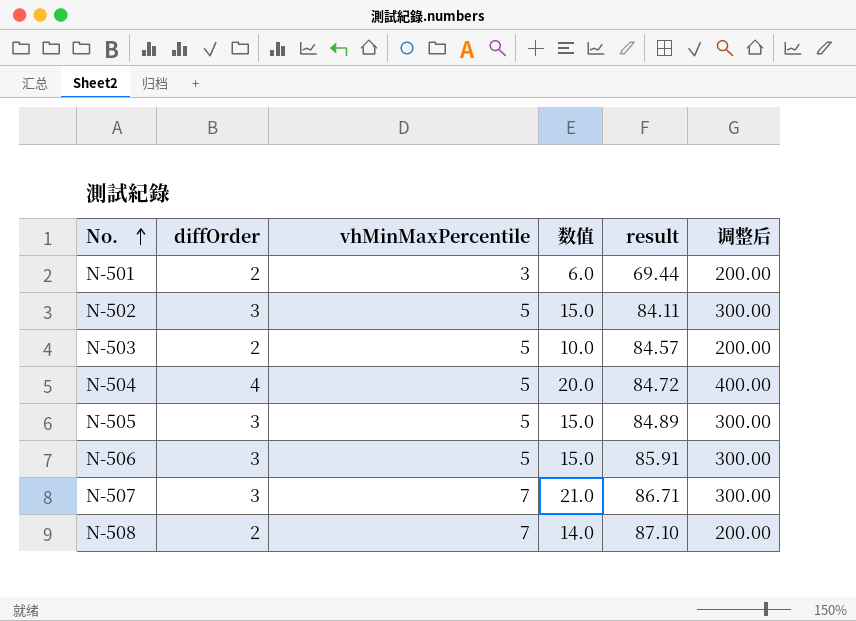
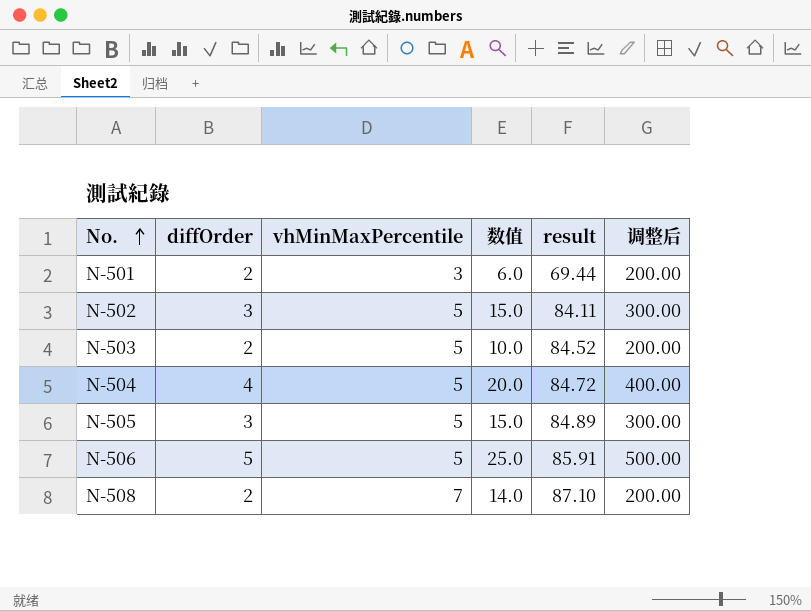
row N-507: 3 | 7 | 21.0 | 86.71 | 300.00 -> none
N-503 | result: 84.57 -> 84.52
N-506 | diffOrder: 3 -> 5
N-506 | 数值: 15.0 -> 25.0
N-506 | 调整后: 300.00 -> 500.00

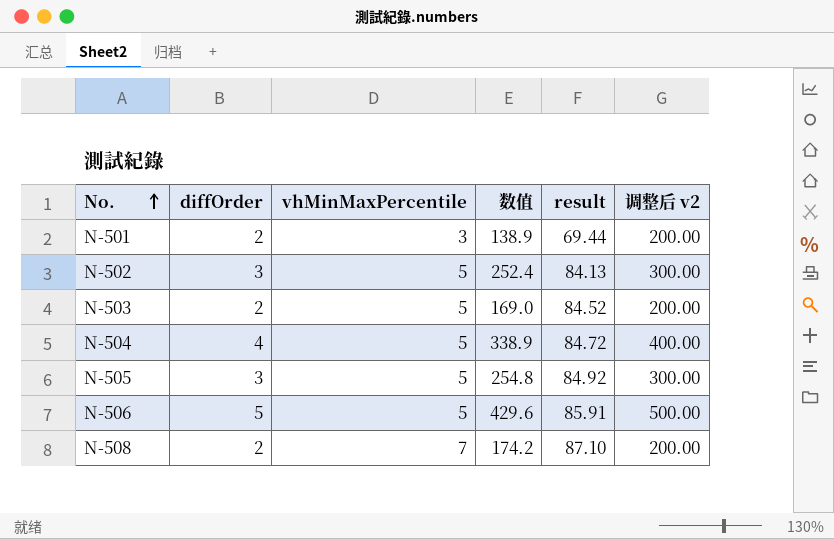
column 数值 | formula: [diffOrder] * [vhMinMaxPercentile] -> [diffOrder] * [result]
column name: 调整后 -> 调整后 v2
N-502 | result: 84.11 -> 84.13
N-505 | result: 84.89 -> 84.92

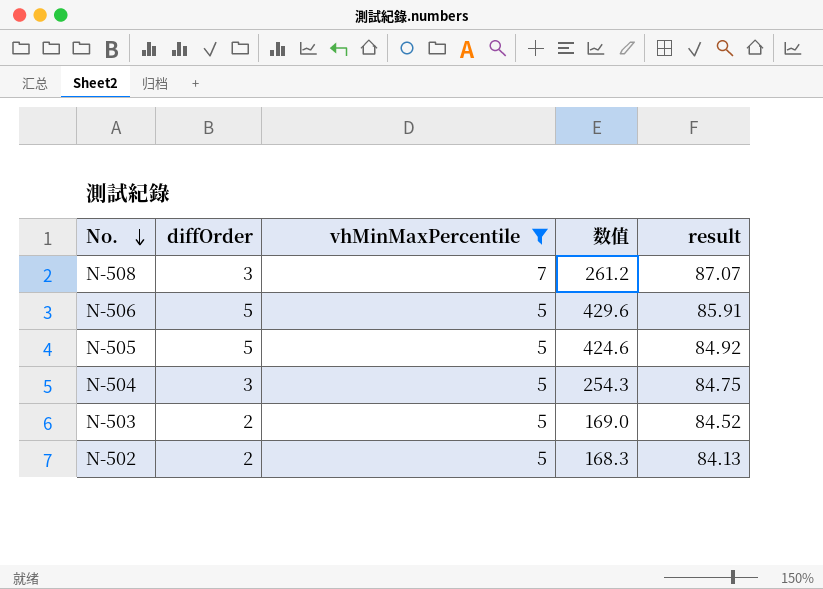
filter: none -> vhMinMaxPercentile != 3
row order: No. ascending -> No. descending
column 调整后 v2 | formula: [diffOrder] * 100 -> none
N-508 | diffOrder: 2 -> 3
N-508 | 数值: 174.2 -> 261.2
N-508 | result: 87.10 -> 87.07
N-505 | diffOrder: 3 -> 5
N-505 | 数值: 254.8 -> 424.6
N-504 | diffOrder: 4 -> 3
N-504 | 数值: 338.9 -> 254.3
N-504 | result: 84.72 -> 84.75
N-502 | diffOrder: 3 -> 2
N-502 | 数值: 252.4 -> 168.3

